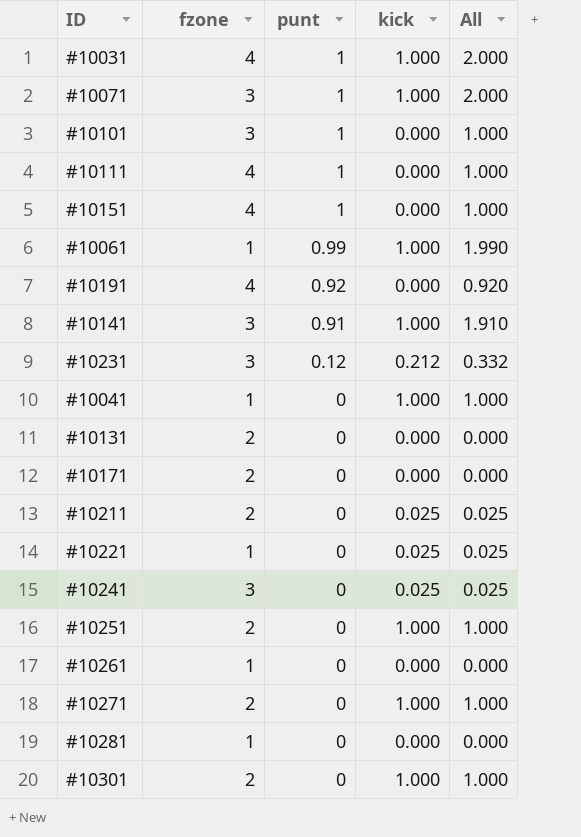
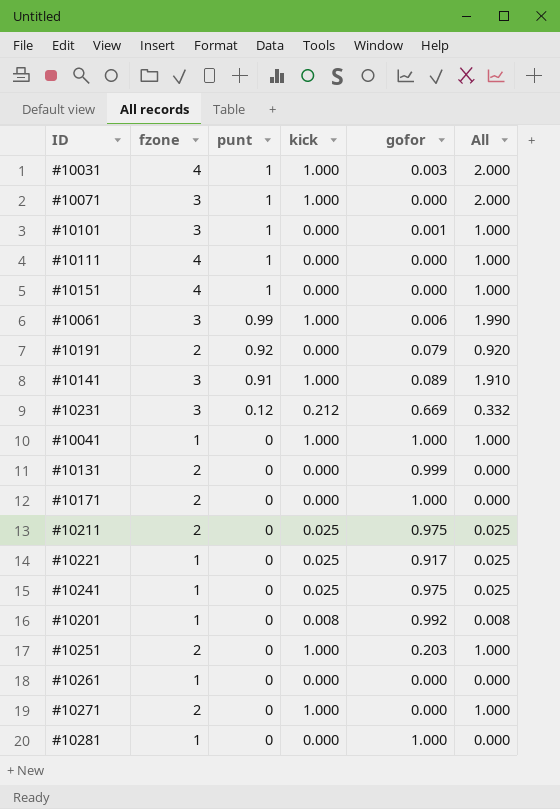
column gofor | position: none -> 5
row #10301: 2 | 0 | 1.000 | 1.000 -> none
#10061 | fzone: 1 -> 3
#10191 | fzone: 4 -> 2
#10241 | fzone: 3 -> 1
row #10201: none -> 1 | 0 | 0.008 | 0.992 | 0.008

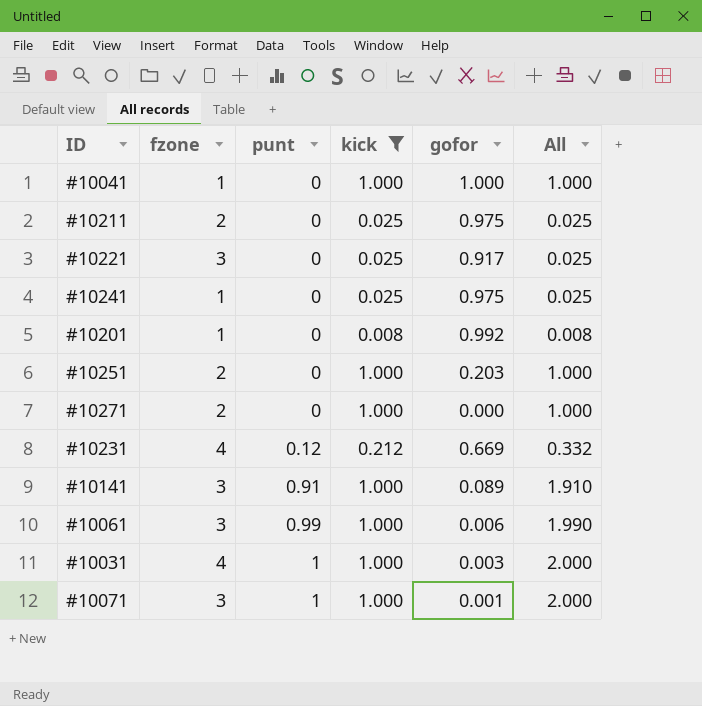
filter: none -> kick != 0.000
row order: punt descending -> punt ascending
#10221 | fzone: 1 -> 3
#10231 | fzone: 3 -> 4
#10071 | gofor: 0.000 -> 0.001

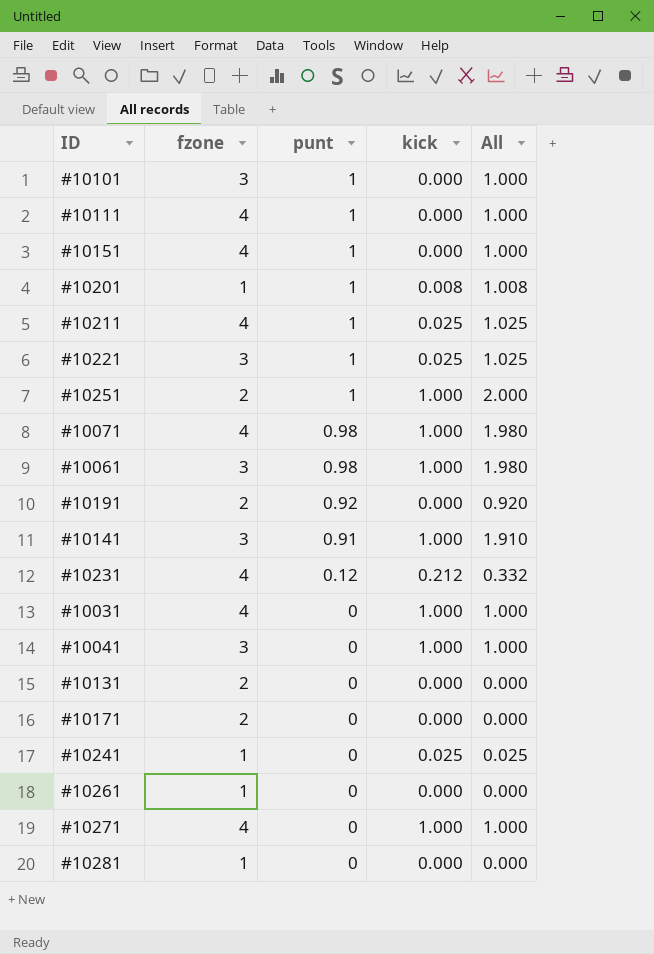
filter: kick != 0.000 -> none
row order: punt ascending -> punt descending
column gofor | position: 5 -> none
#10201 | punt: 0 -> 1
#10201 | All: 0.008 -> 1.008
#10211 | fzone: 2 -> 4
#10211 | punt: 0 -> 1
#10211 | All: 0.025 -> 1.025
#10221 | punt: 0 -> 1
#10221 | All: 0.025 -> 1.025
#10251 | punt: 0 -> 1
#10251 | All: 1.000 -> 2.000
#10071 | fzone: 3 -> 4
#10071 | punt: 1 -> 0.98
#10071 | All: 2.000 -> 1.980
#10061 | punt: 0.99 -> 0.98
#10061 | All: 1.990 -> 1.980
#10031 | punt: 1 -> 0
#10031 | All: 2.000 -> 1.000
#10041 | fzone: 1 -> 3
#10271 | fzone: 2 -> 4

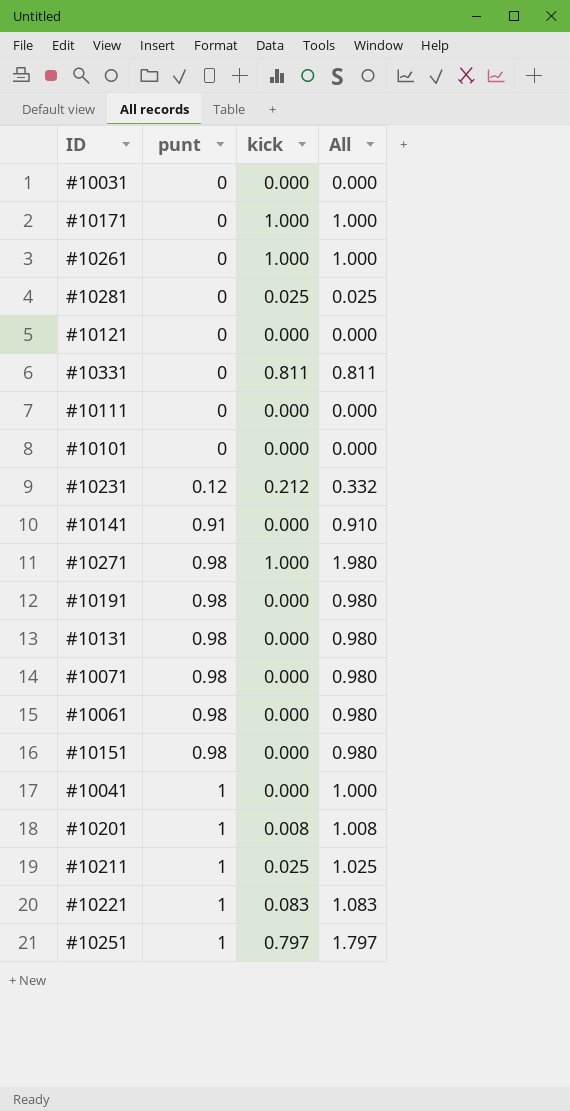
row order: punt descending -> punt ascending
column fzone | position: 2 -> none
row #10241: 1 | 0 | 0.025 | 0.025 -> none
#10031 | kick: 1.000 -> 0.000
#10031 | All: 1.000 -> 0.000
#10171 | kick: 0.000 -> 1.000
#10171 | All: 0.000 -> 1.000
#10261 | kick: 0.000 -> 1.000
#10261 | All: 0.000 -> 1.000
#10281 | kick: 0.000 -> 0.025
#10281 | All: 0.000 -> 0.025
row #10121: none -> 0 | 0.000 | 0.000
row #10331: none -> 0 | 0.811 | 0.811
#10111 | punt: 1 -> 0
#10111 | All: 1.000 -> 0.000
#10101 | punt: 1 -> 0
#10101 | All: 1.000 -> 0.000
#10141 | kick: 1.000 -> 0.000
#10141 | All: 1.910 -> 0.910
#10271 | punt: 0 -> 0.98
#10271 | All: 1.000 -> 1.980
#10191 | punt: 0.92 -> 0.98
#10191 | All: 0.920 -> 0.980
#10131 | punt: 0 -> 0.98
#10131 | All: 0.000 -> 0.980
#10071 | kick: 1.000 -> 0.000
#10071 | All: 1.980 -> 0.980
#10061 | kick: 1.000 -> 0.000
#10061 | All: 1.980 -> 0.980
#10151 | punt: 1 -> 0.98
#10151 | All: 1.000 -> 0.980
#10041 | punt: 0 -> 1
#10041 | kick: 1.000 -> 0.000
#10221 | kick: 0.025 -> 0.083
#10221 | All: 1.025 -> 1.083
#10251 | kick: 1.000 -> 0.797
#10251 | All: 2.000 -> 1.797

